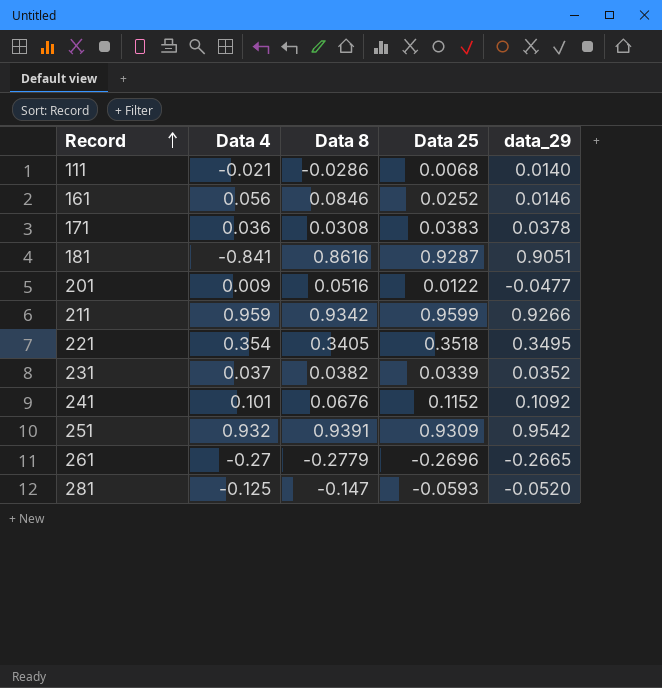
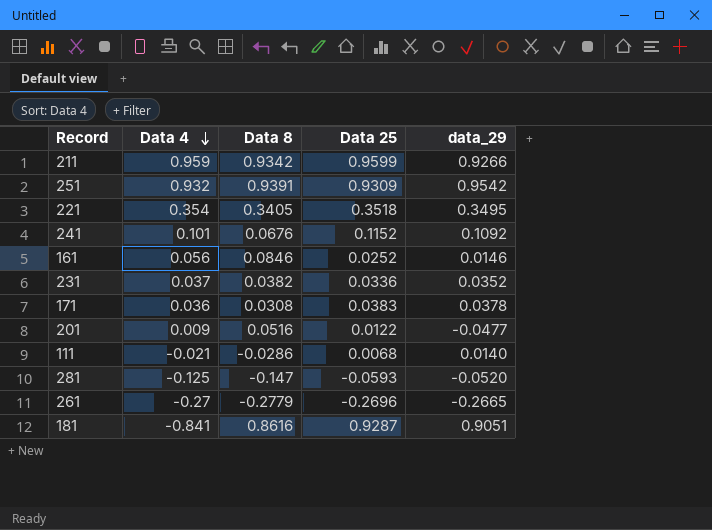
row order: Record ascending -> Data 4 descending
231 | Data 25: 0.0339 -> 0.0336

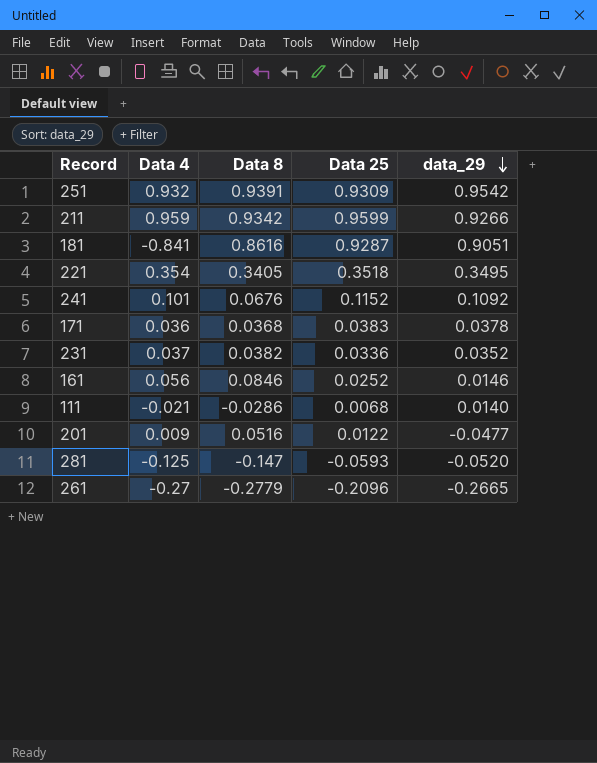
row order: Data 4 descending -> data_29 descending
171 | Data 8: 0.0308 -> 0.0368
261 | Data 25: -0.2696 -> -0.2096

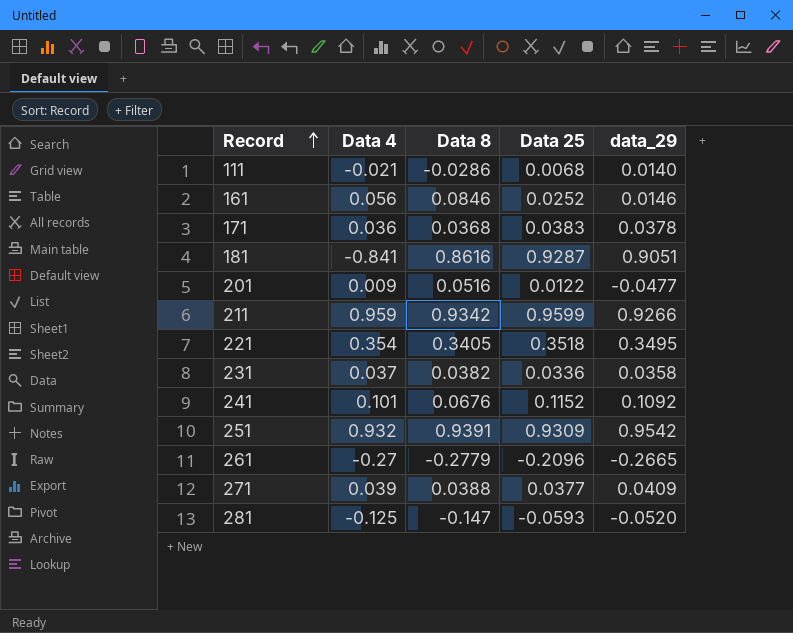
row order: data_29 descending -> Record ascending
231 | data_29: 0.0352 -> 0.0358
row 271: none -> 0.039 | 0.0388 | 0.0377 | 0.0409

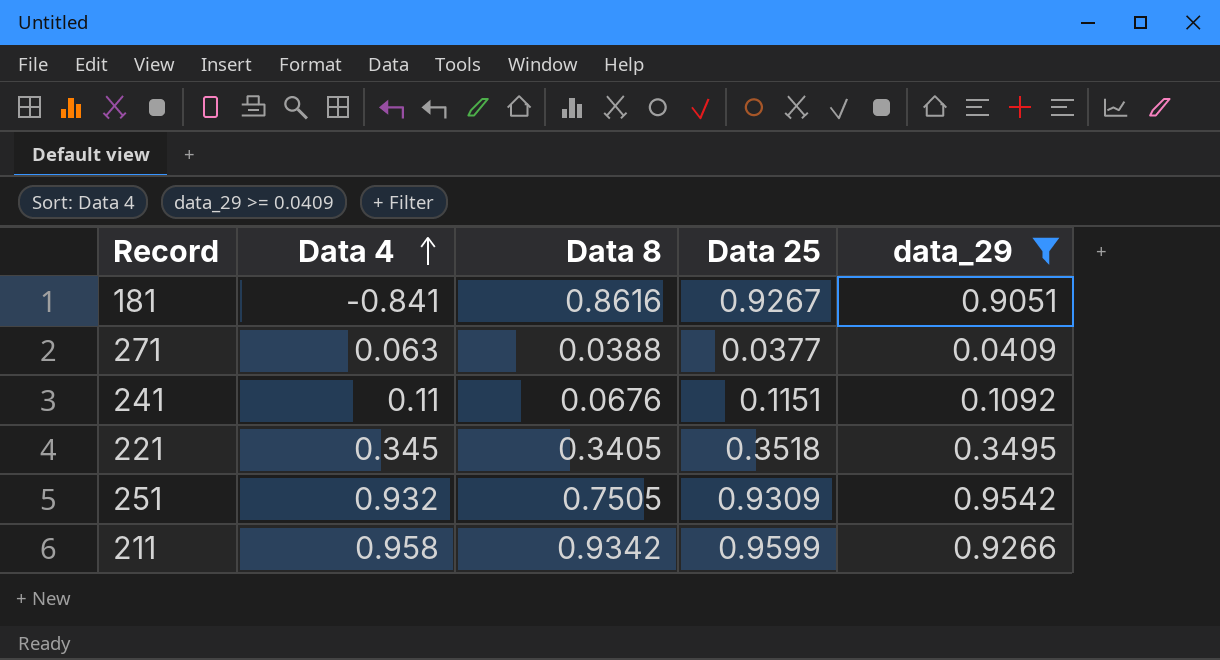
filter: none -> data_29 >= 0.0409
row order: Record ascending -> Data 4 ascending
181 | Data 25: 0.9287 -> 0.9267
271 | Data 4: 0.039 -> 0.063
241 | Data 4: 0.101 -> 0.11
241 | Data 25: 0.1152 -> 0.1151
221 | Data 4: 0.354 -> 0.345
251 | Data 8: 0.9391 -> 0.7505
211 | Data 4: 0.959 -> 0.958

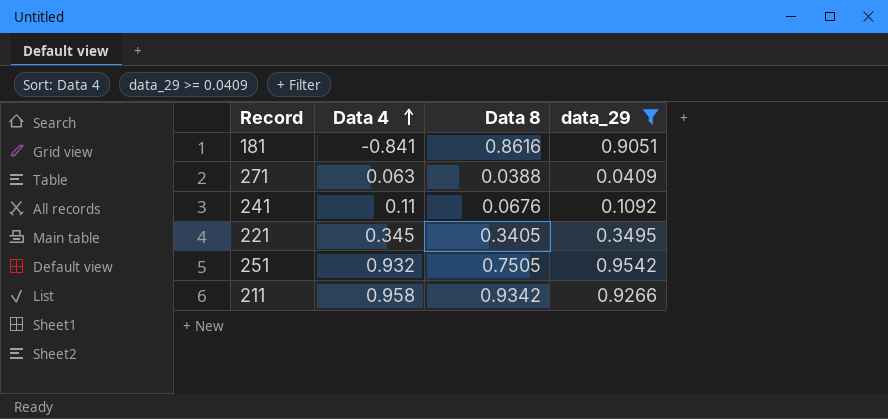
column Data 25 | position: 4 -> none

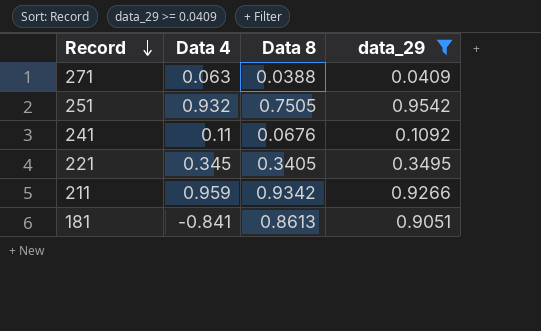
row order: Data 4 ascending -> Record descending
211 | Data 4: 0.958 -> 0.959
181 | Data 8: 0.8616 -> 0.8613

